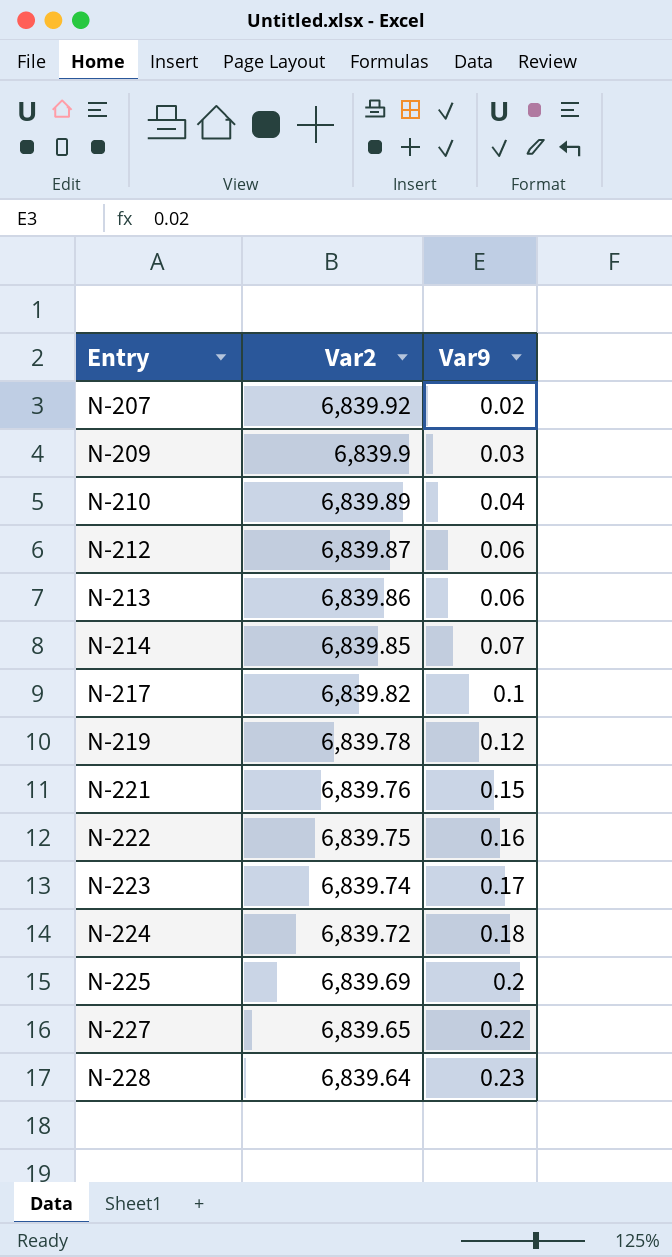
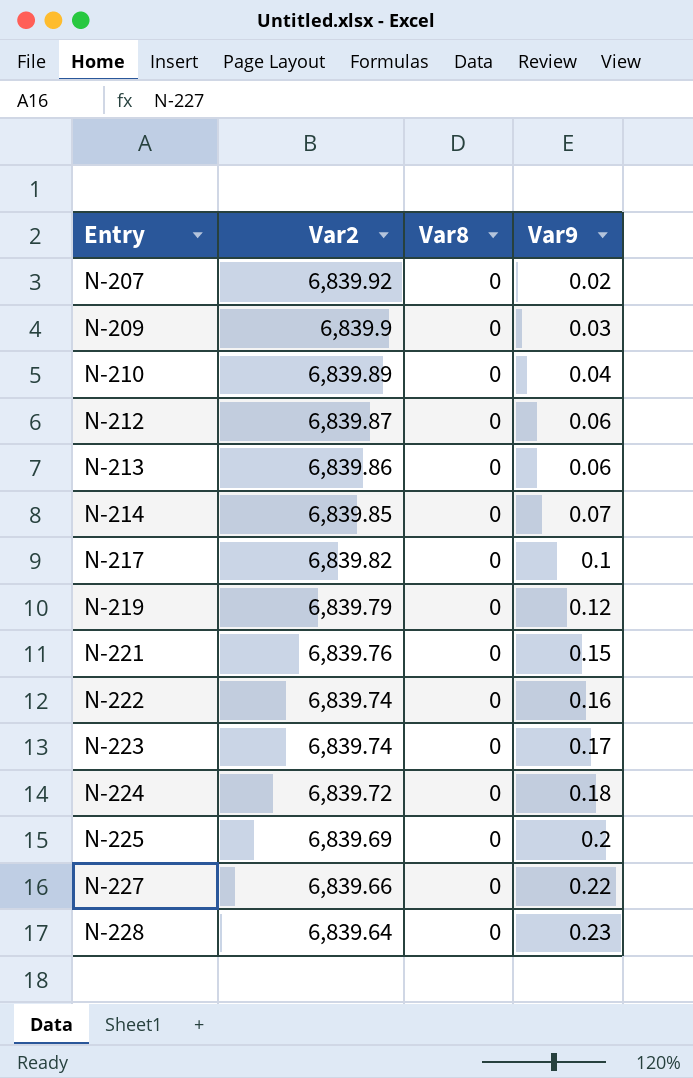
column Var8 | position: none -> 3
N-219 | Var2: 6,839.78 -> 6,839.79
N-222 | Var2: 6,839.75 -> 6,839.74
N-227 | Var2: 6,839.65 -> 6,839.66

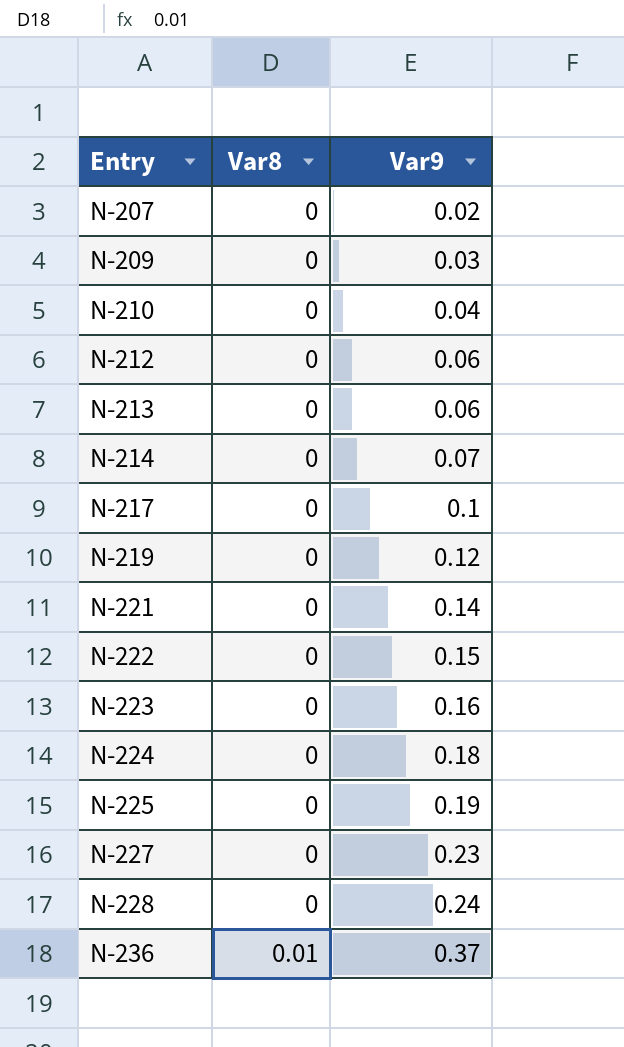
column Var2 | position: 2 -> none
N-221 | Var9: 0.15 -> 0.14
N-222 | Var9: 0.16 -> 0.15
N-223 | Var9: 0.17 -> 0.16
N-225 | Var9: 0.2 -> 0.19
N-227 | Var9: 0.22 -> 0.23
N-228 | Var9: 0.23 -> 0.24
row N-236: none -> 0.01 | 0.37

